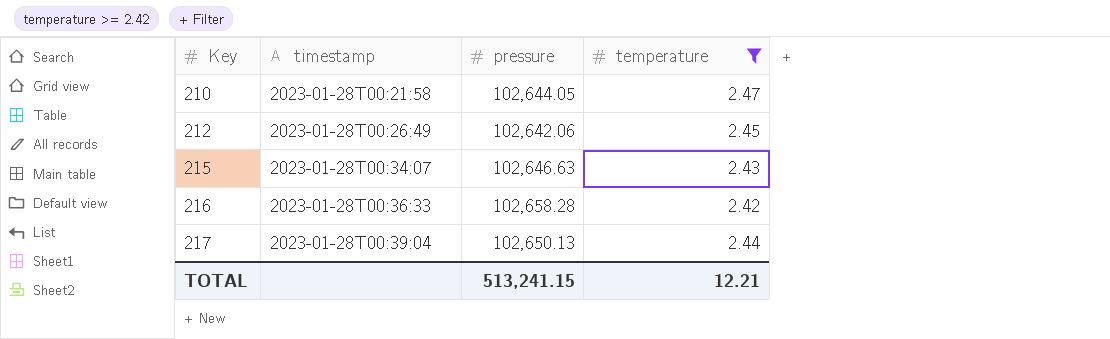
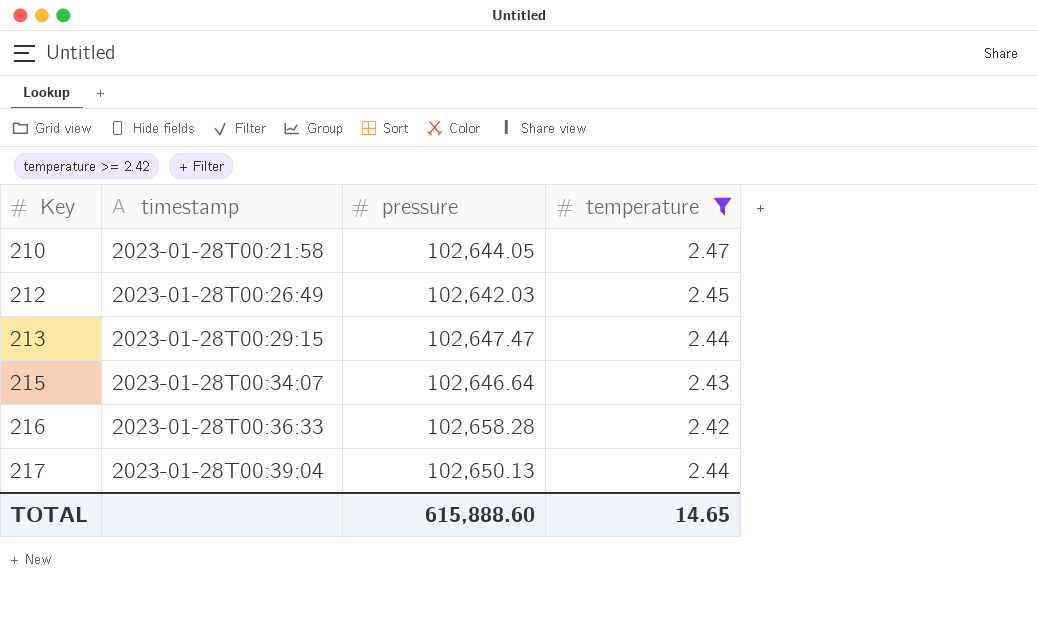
212 | pressure: 102,642.06 -> 102,642.03
row 213: none -> 2023-01-28T00:29:15 | 102,647.47 | 2.44
215 | pressure: 102,646.63 -> 102,646.64
TOTAL | pressure: 513,241.15 -> 615,888.60
TOTAL | temperature: 12.21 -> 14.65

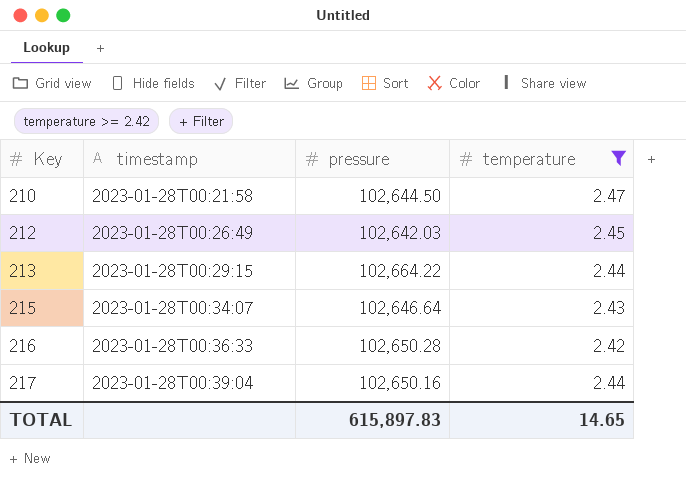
210 | pressure: 102,644.05 -> 102,644.50
213 | pressure: 102,647.47 -> 102,664.22
216 | pressure: 102,658.28 -> 102,650.28
217 | pressure: 102,650.13 -> 102,650.16
TOTAL | pressure: 615,888.60 -> 615,897.83

